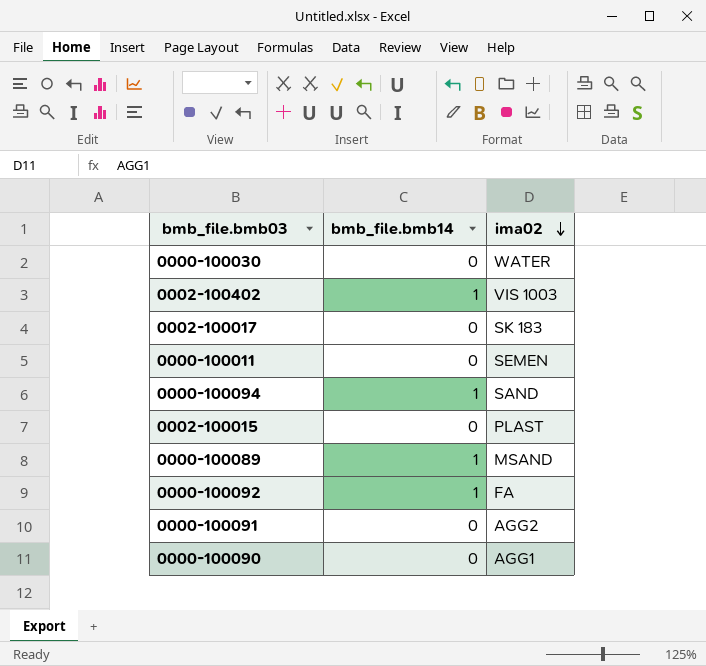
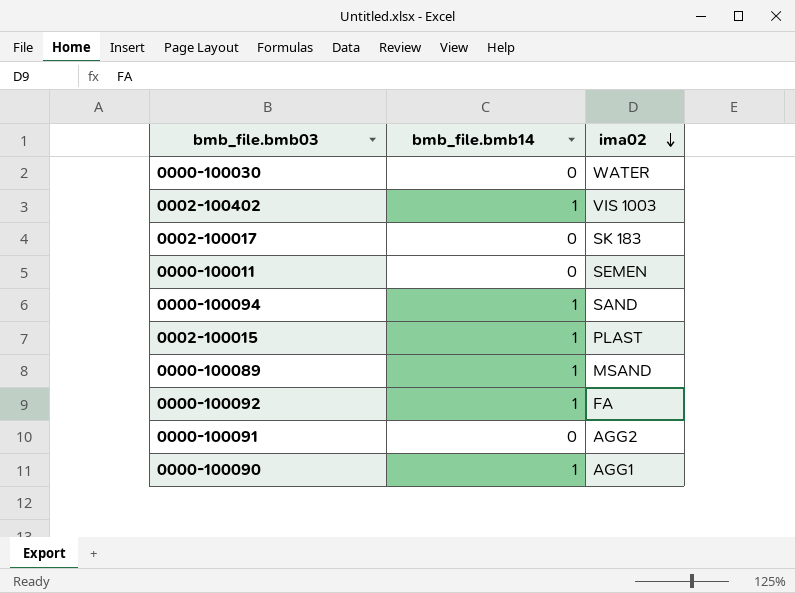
0002-100015 | bmb_file.bmb14: 0 -> 1
0000-100090 | bmb_file.bmb14: 0 -> 1

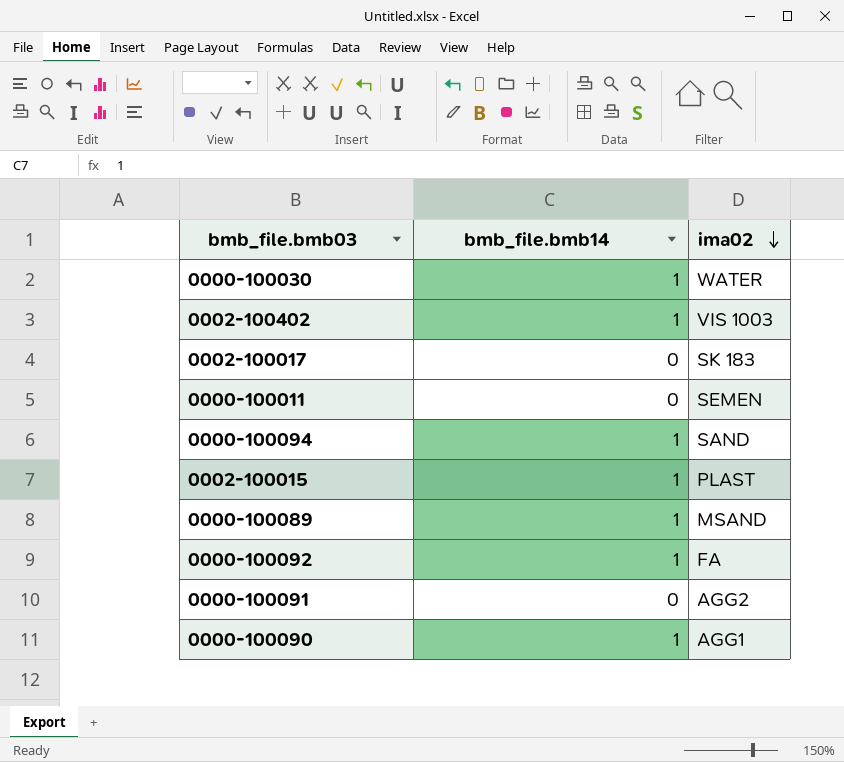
0000-100030 | bmb_file.bmb14: 0 -> 1

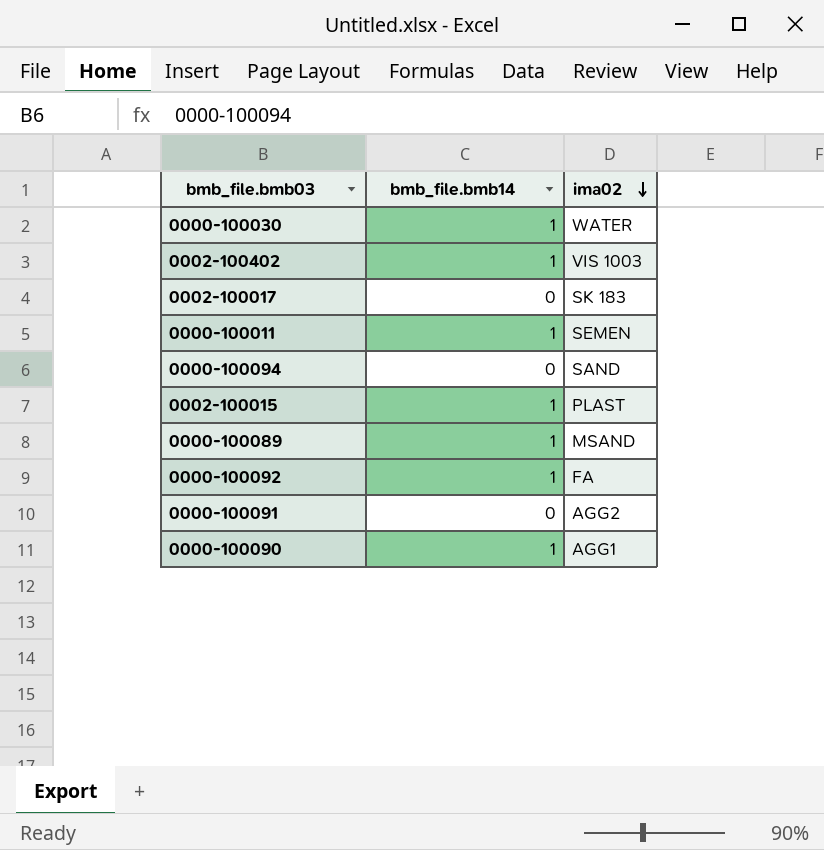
0000-100011 | bmb_file.bmb14: 0 -> 1
0000-100094 | bmb_file.bmb14: 1 -> 0

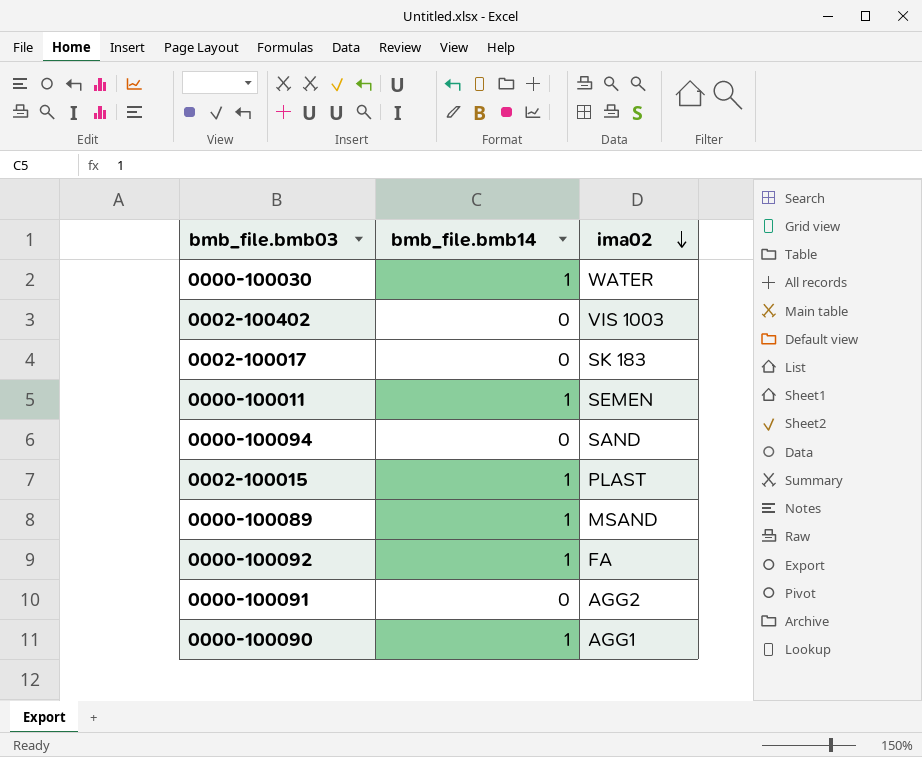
0002-100402 | bmb_file.bmb14: 1 -> 0

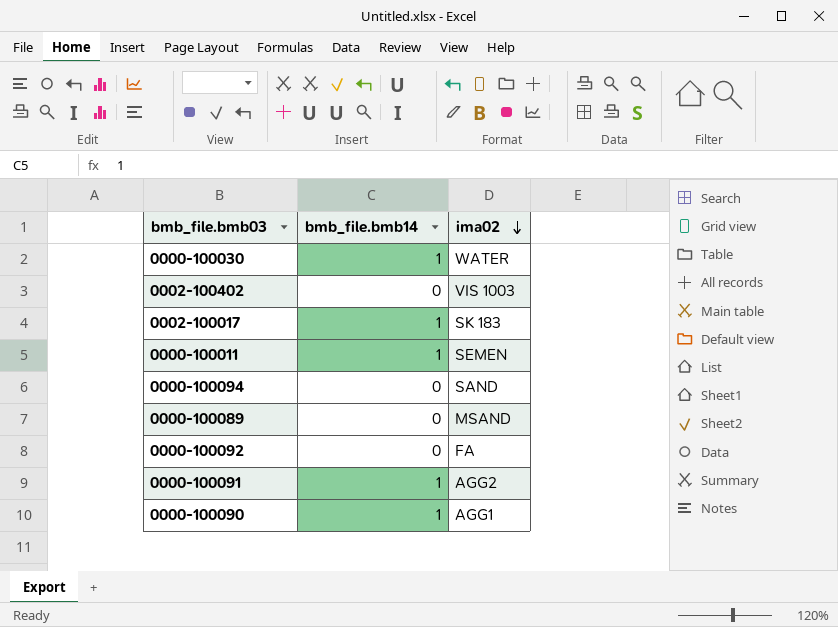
row 0002-100015: 1 | PLAST -> none
0002-100017 | bmb_file.bmb14: 0 -> 1
0000-100089 | bmb_file.bmb14: 1 -> 0
0000-100092 | bmb_file.bmb14: 1 -> 0
0000-100091 | bmb_file.bmb14: 0 -> 1

